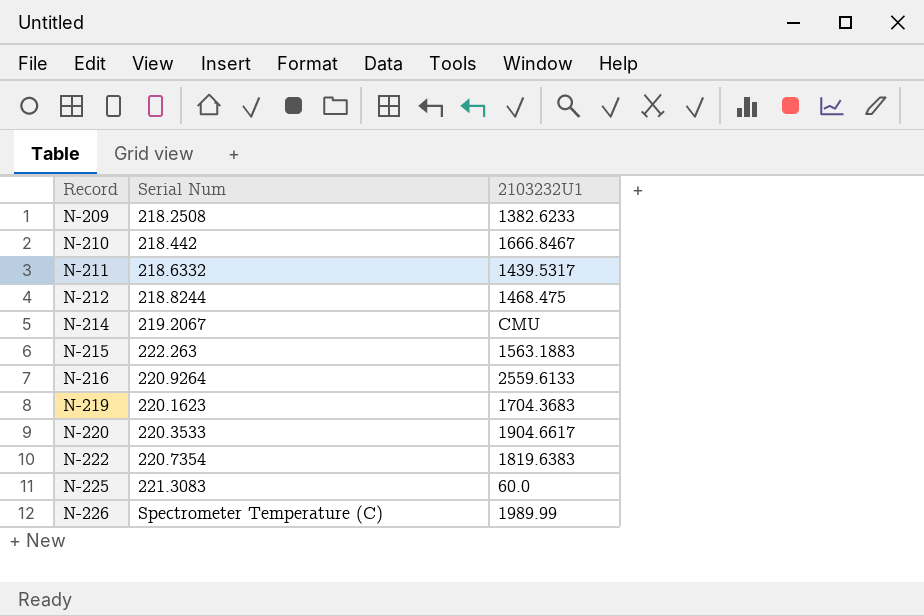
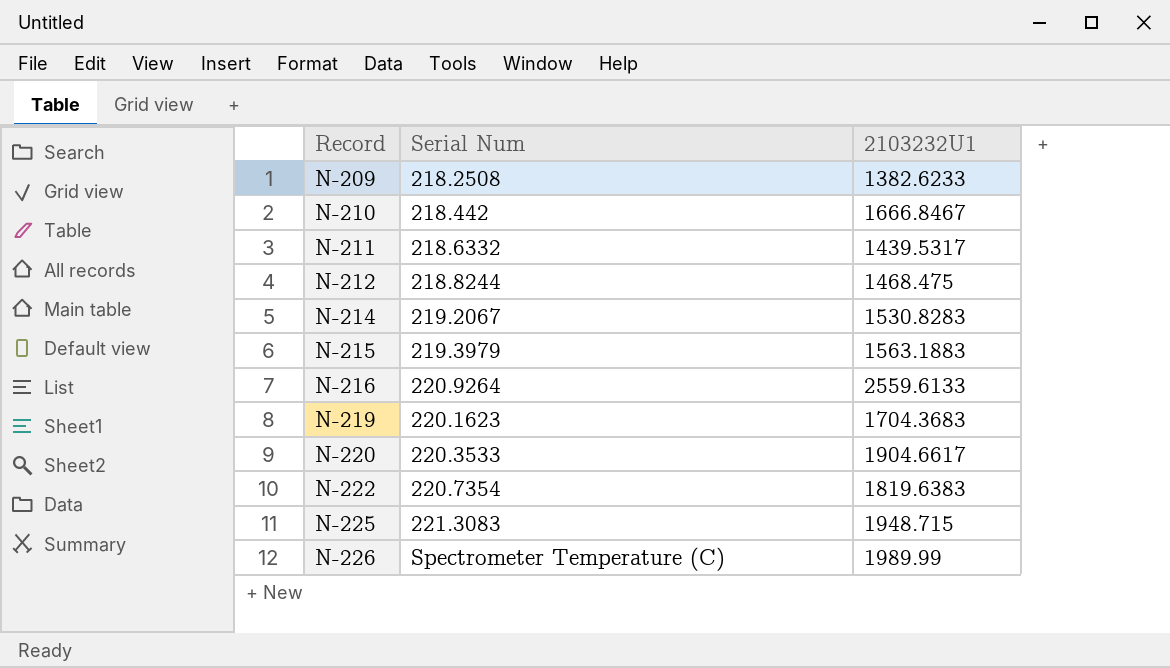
N-214 | 2103232U1: CMU -> 1530.8283
N-215 | Serial Num: 222.263 -> 219.3979
N-225 | 2103232U1: 60.0 -> 1948.715

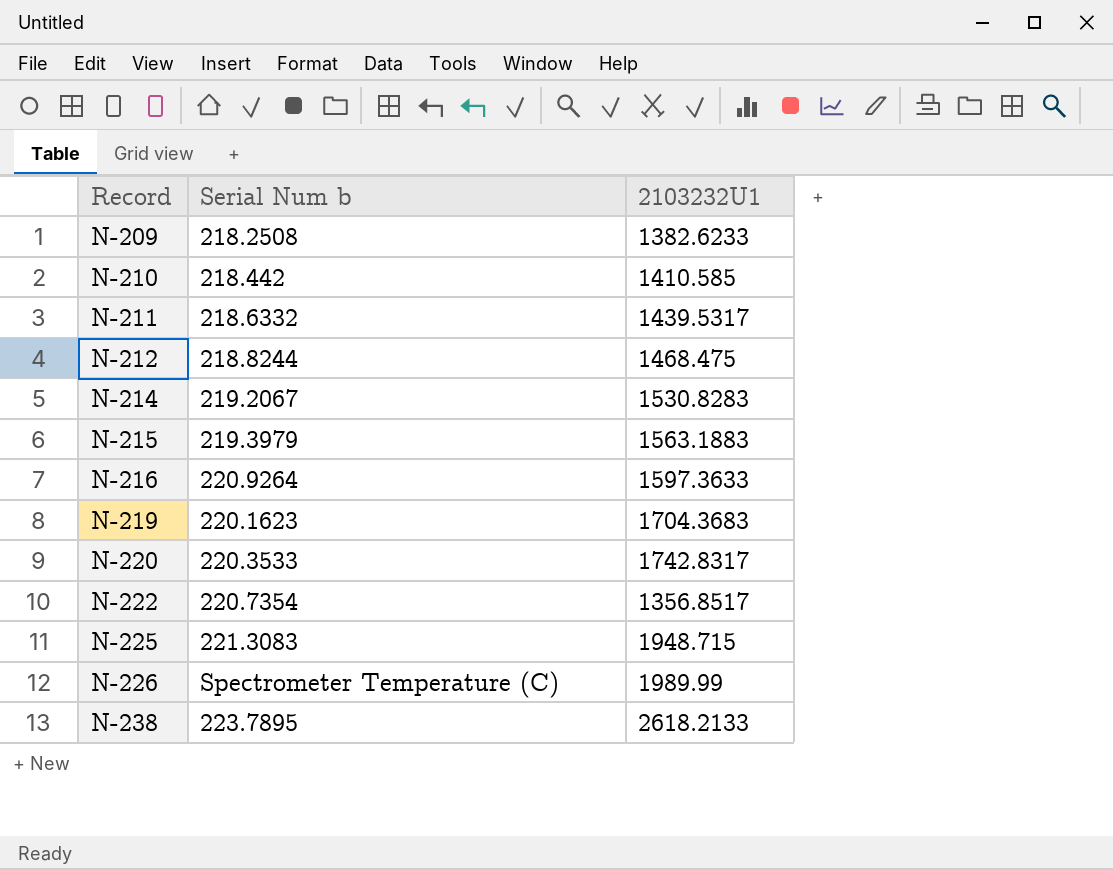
column name: Serial Num -> Serial Num b
N-210 | 2103232U1: 1666.8467 -> 1410.585
N-216 | 2103232U1: 2559.6133 -> 1597.3633
N-220 | 2103232U1: 1904.6617 -> 1742.8317
N-222 | 2103232U1: 1819.6383 -> 1356.8517
row N-238: none -> 223.7895 | 2618.2133

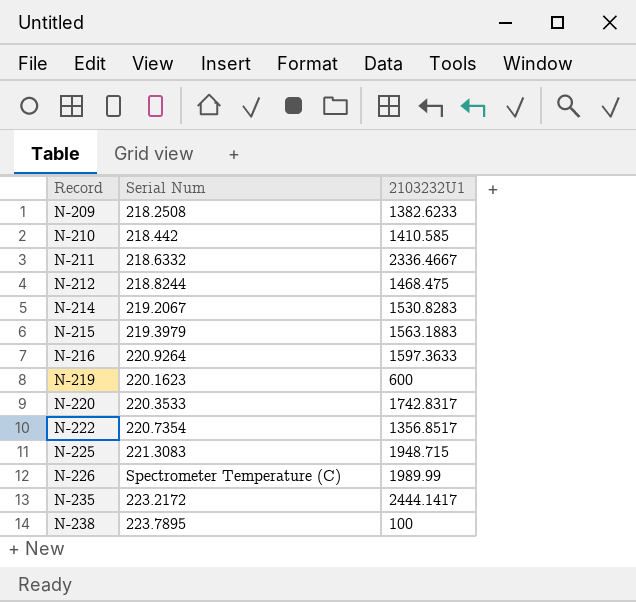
column name: Serial Num b -> Serial Num
N-211 | 2103232U1: 1439.5317 -> 2336.4667
N-219 | 2103232U1: 1704.3683 -> 600
row N-235: none -> 223.2172 | 2444.1417
N-238 | 2103232U1: 2618.2133 -> 100

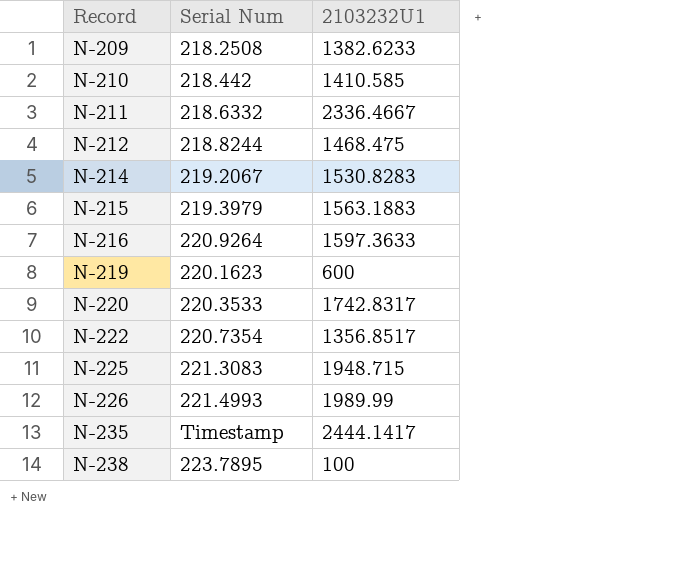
N-226 | Serial Num: Spectrometer Temperature (C) -> 221.4993
N-235 | Serial Num: 223.2172 -> Timestamp

